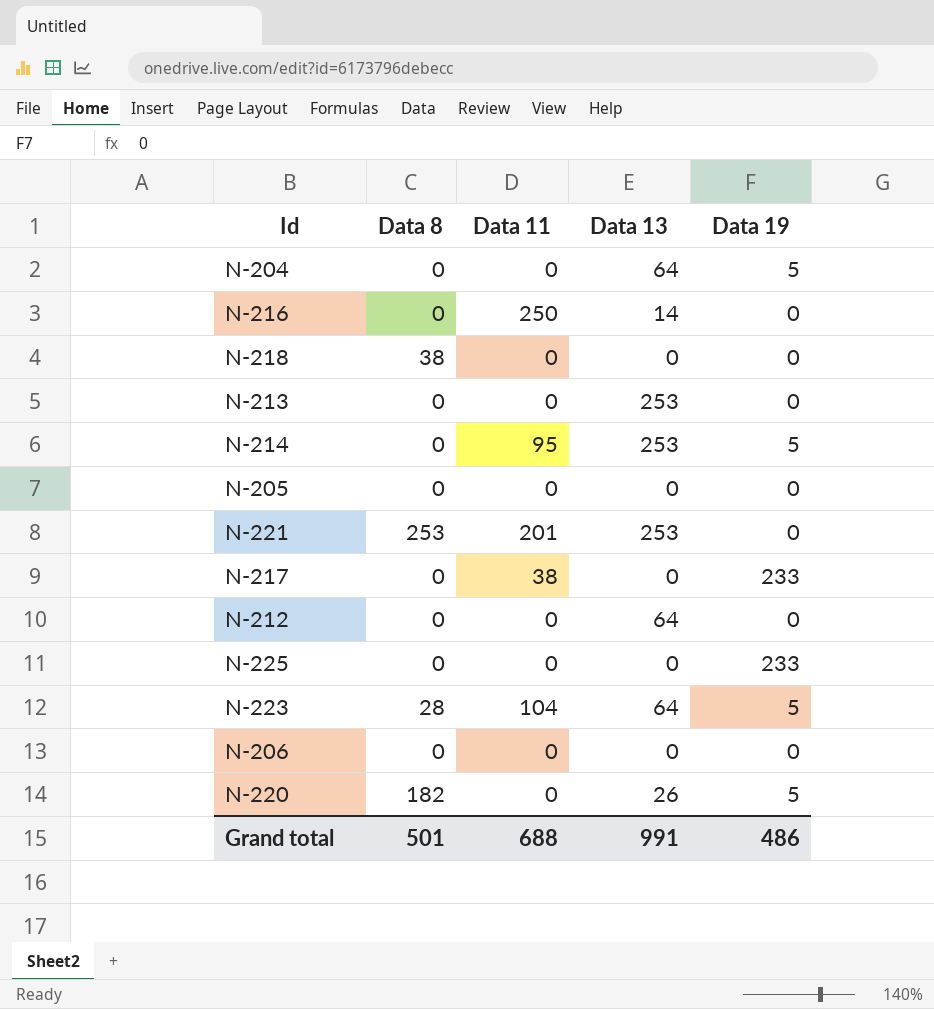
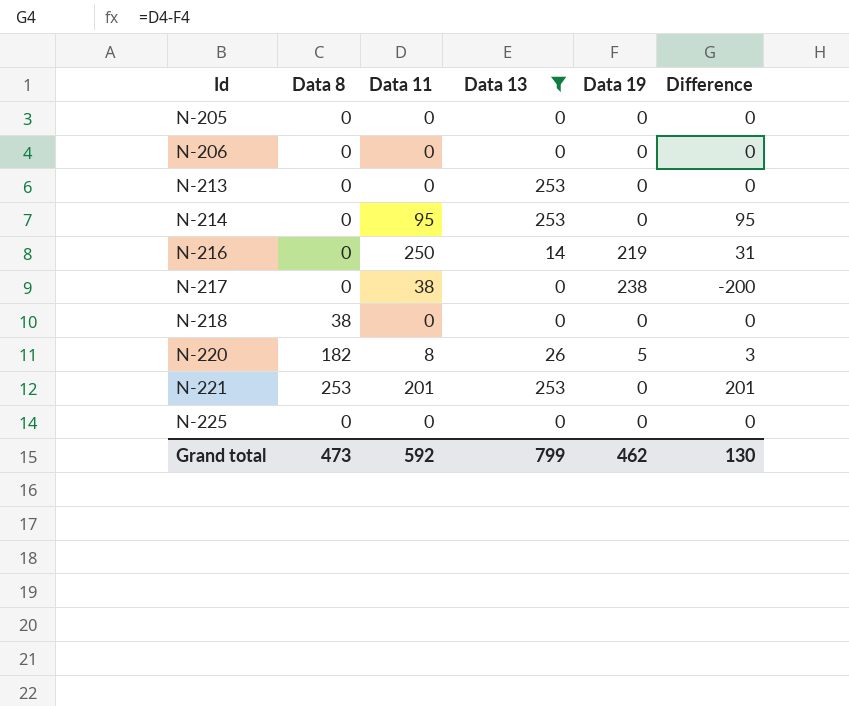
filter: none -> Data 13 != 64
row order: none -> Id ascending
column Difference | formula: none -> [Data 11] - [Data 19]
N-214 | Data 19: 5 -> 0
N-216 | Data 19: 0 -> 219
N-217 | Data 19: 233 -> 238
N-220 | Data 11: 0 -> 8
N-225 | Data 19: 233 -> 0
Grand total | Data 8: 501 -> 473
Grand total | Data 11: 688 -> 592
Grand total | Data 13: 991 -> 799
Grand total | Data 19: 486 -> 462

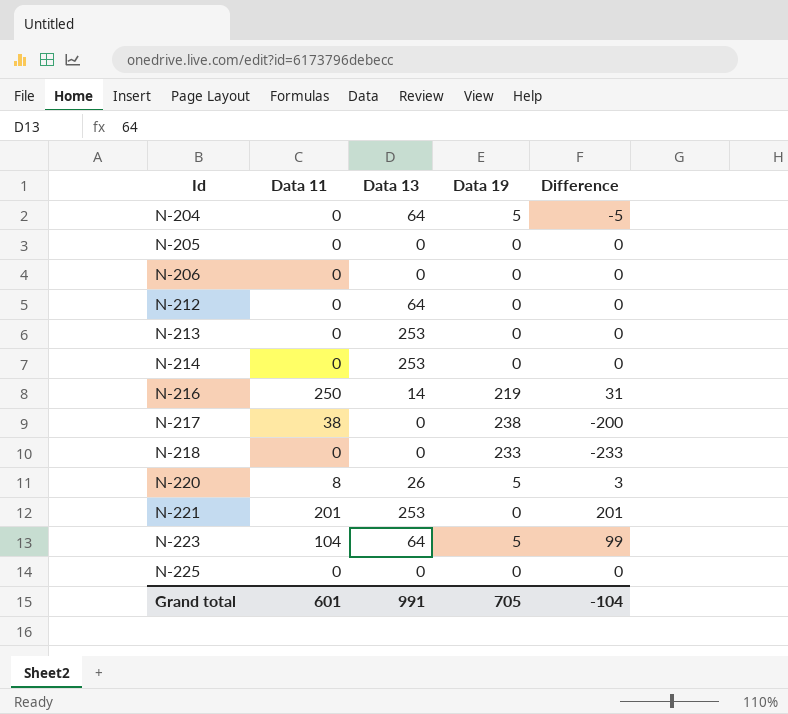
filter: Data 13 != 64 -> none
column Data 8 | position: 2 -> none
N-214 | Data 11: 95 -> 0
N-214 | Difference: 95 -> 0
N-218 | Data 19: 0 -> 233
N-218 | Difference: 0 -> -233
Grand total | Data 11: 592 -> 601
Grand total | Data 13: 799 -> 991
Grand total | Data 19: 462 -> 705
Grand total | Difference: 130 -> -104

